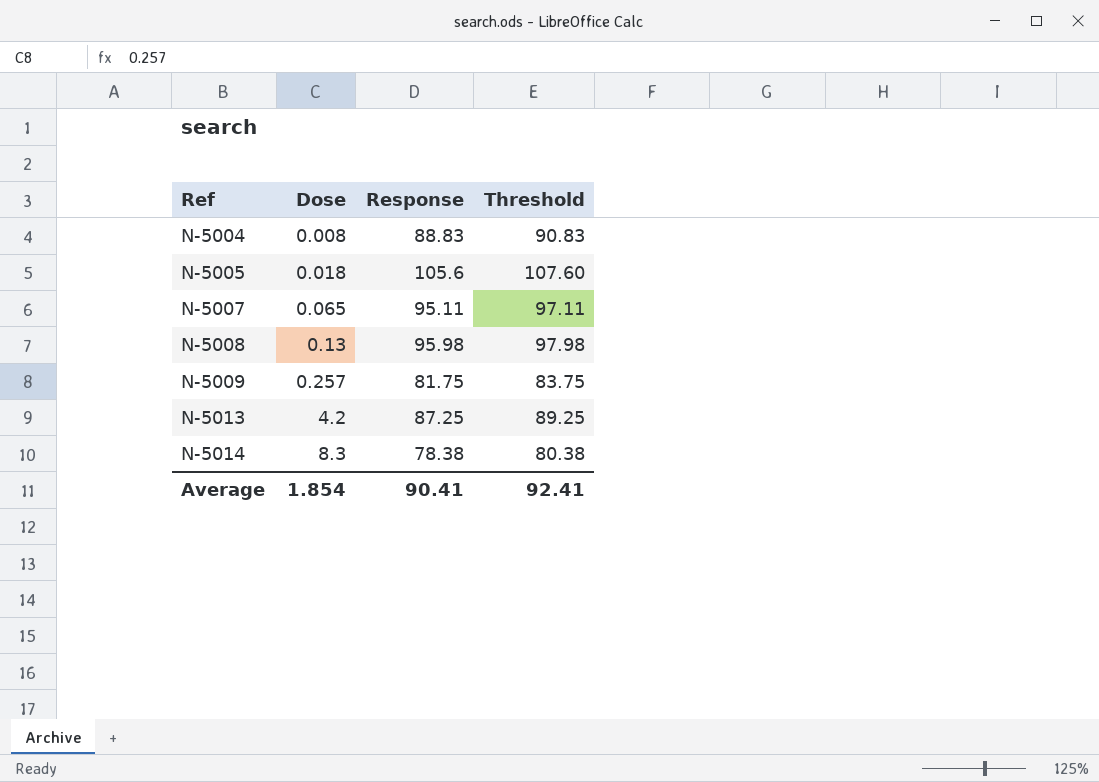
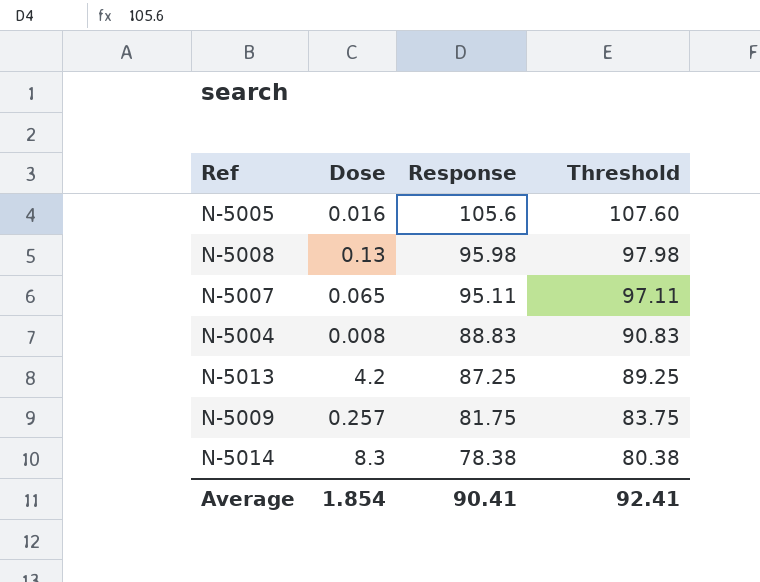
row order: Ref ascending -> Response descending
N-5005 | Dose: 0.018 -> 0.016

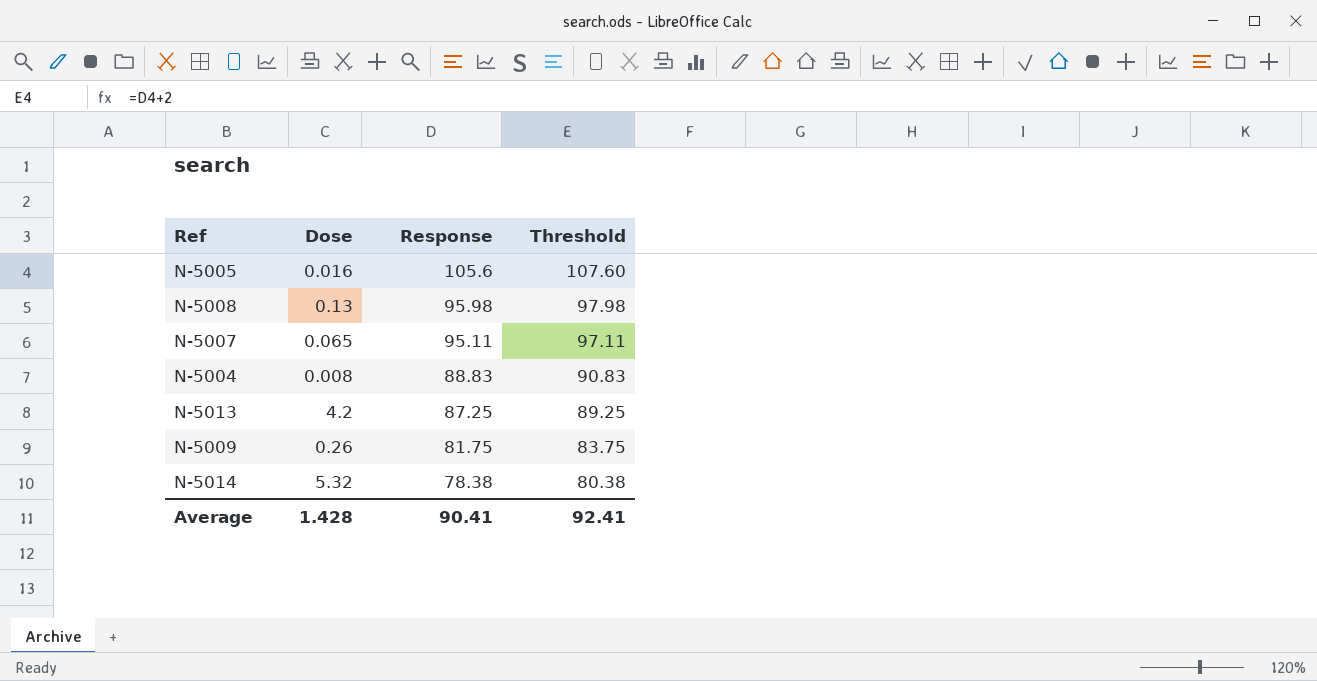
N-5009 | Dose: 0.257 -> 0.26
N-5014 | Dose: 8.3 -> 5.32
Average | Dose: 1.854 -> 1.428

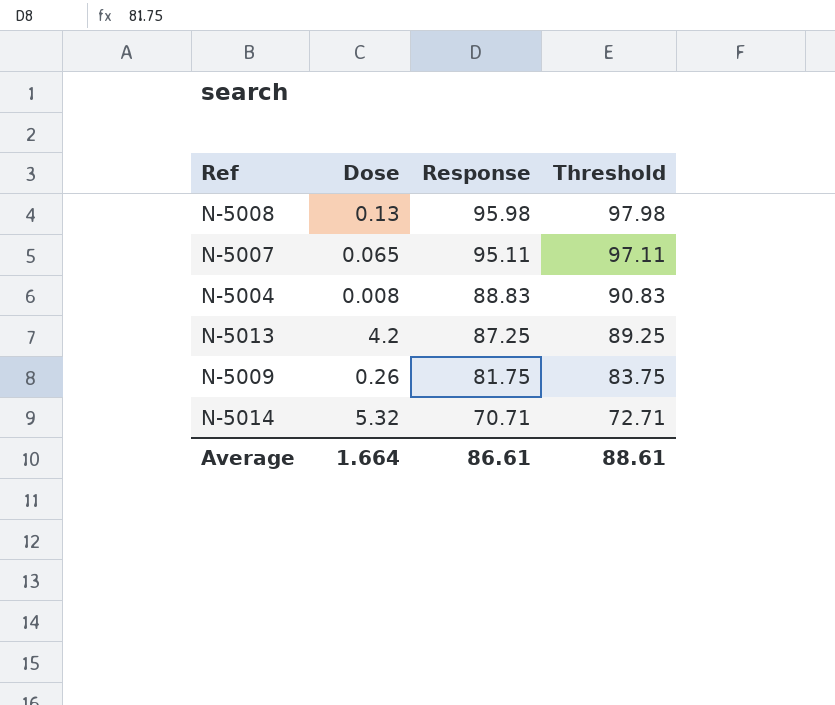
row N-5005: 0.016 | 105.6 | 107.60 -> none
N-5014 | Response: 78.38 -> 70.71
N-5014 | Threshold: 80.38 -> 72.71
Average | Dose: 1.428 -> 1.664
Average | Response: 90.41 -> 86.61
Average | Threshold: 92.41 -> 88.61

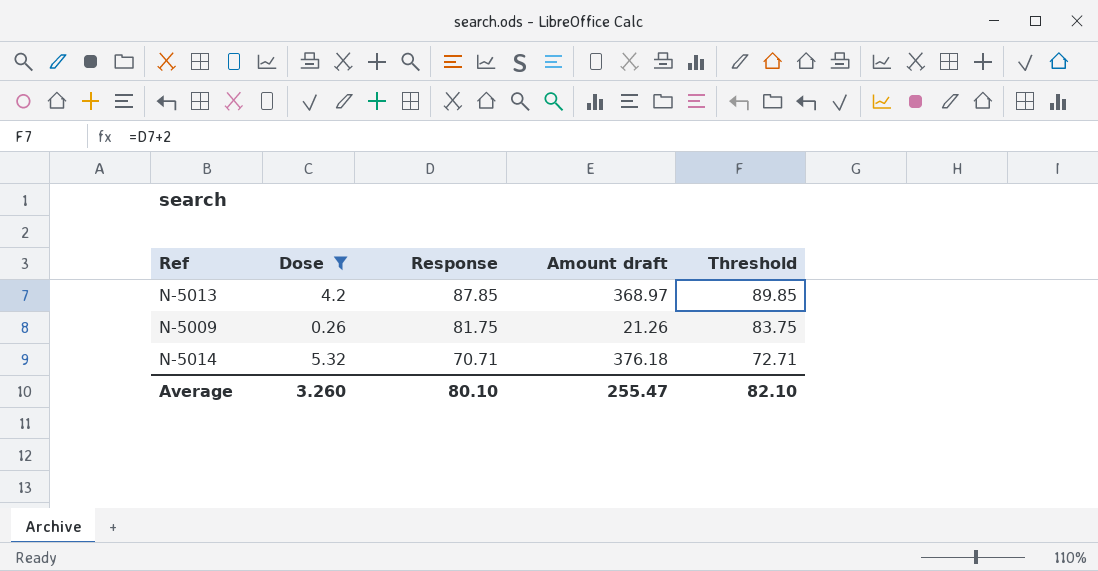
filter: none -> Dose >= 0.26
column Amount draft | formula: none -> [Dose] * [Response]
N-5013 | Response: 87.25 -> 87.85
N-5013 | Threshold: 89.25 -> 89.85
Average | Dose: 1.664 -> 3.260
Average | Response: 86.61 -> 80.10
Average | Threshold: 88.61 -> 82.10

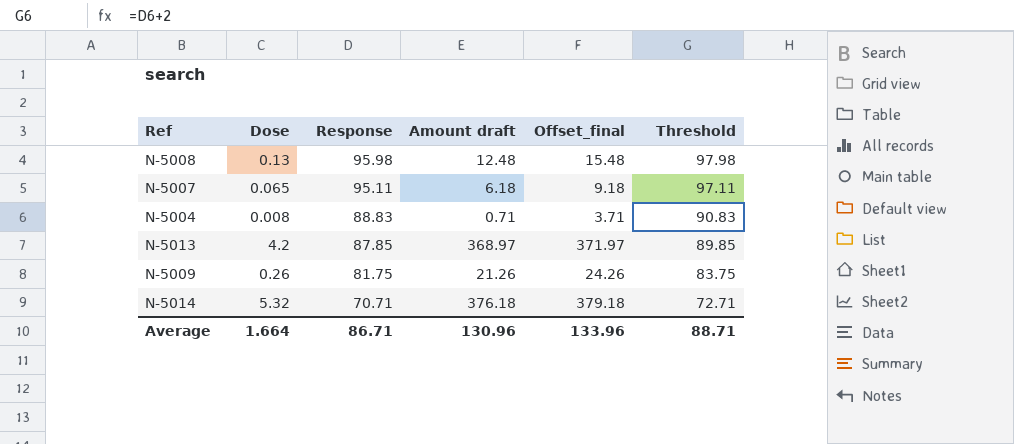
filter: Dose >= 0.26 -> none
column Offset_final | formula: none -> [Amount draft] + 3
Average | Dose: 3.260 -> 1.664
Average | Response: 80.10 -> 86.71
Average | Amount draft: 255.47 -> 130.96
Average | Threshold: 82.10 -> 88.71

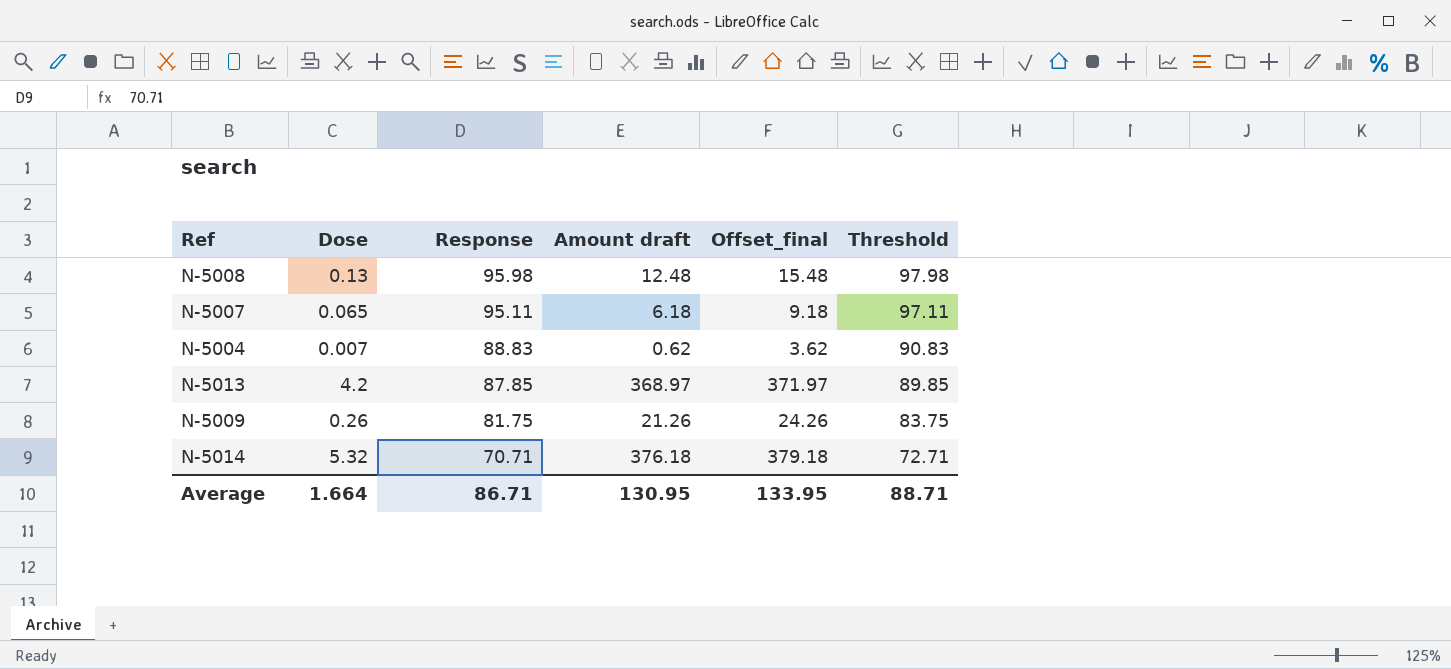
N-5004 | Dose: 0.008 -> 0.007
N-5004 | Amount draft: 0.71 -> 0.62
N-5004 | Offset_final: 3.71 -> 3.62
Average | Amount draft: 130.96 -> 130.95
Average | Offset_final: 133.96 -> 133.95

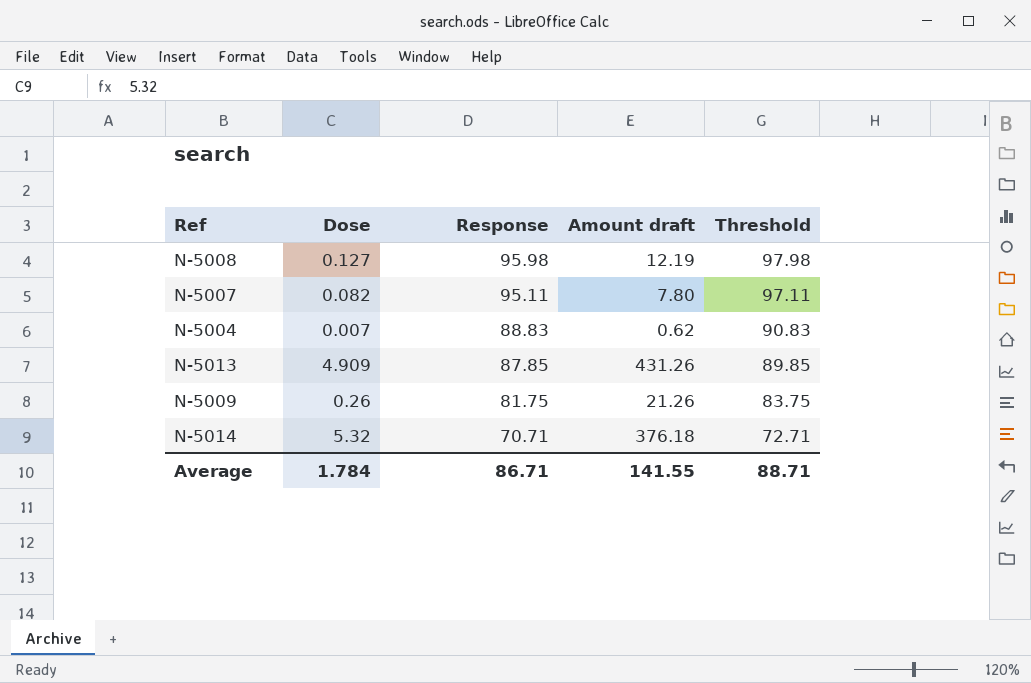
column Offset_final | formula: [Amount draft] + 3 -> none
N-5008 | Dose: 0.13 -> 0.127
N-5008 | Amount draft: 12.48 -> 12.19
N-5007 | Dose: 0.065 -> 0.082
N-5007 | Amount draft: 6.18 -> 7.80
N-5013 | Dose: 4.2 -> 4.909
N-5013 | Amount draft: 368.97 -> 431.26
Average | Dose: 1.664 -> 1.784
Average | Amount draft: 130.95 -> 141.55

